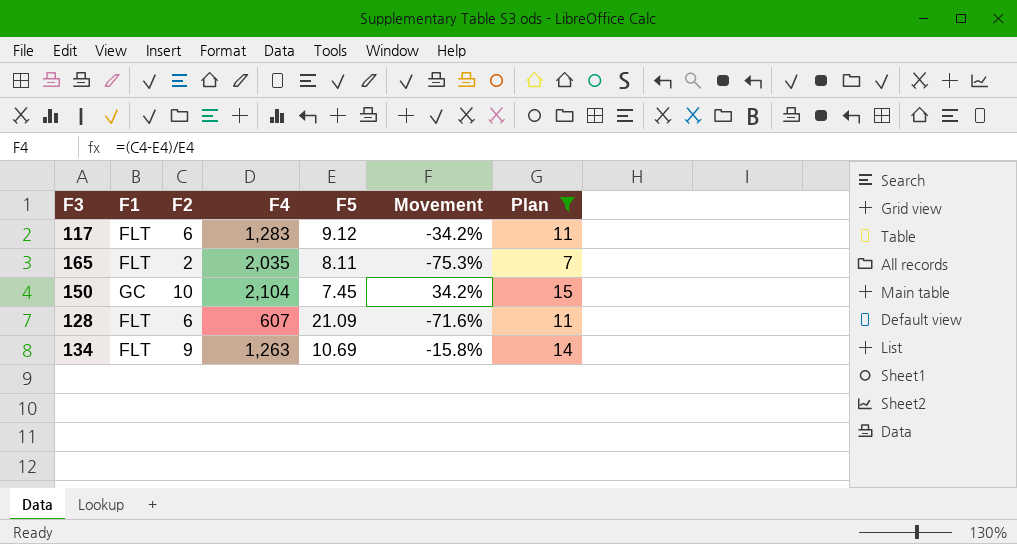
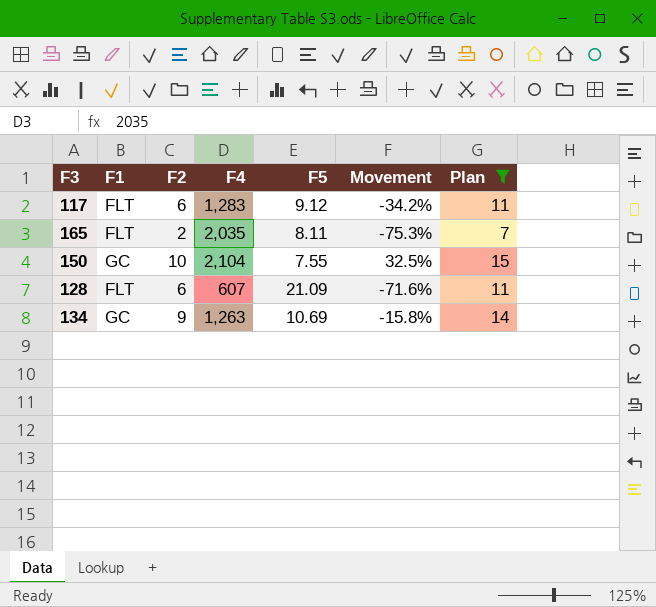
150 | F5: 7.45 -> 7.55
150 | Movement: 34.2% -> 32.5%
134 | F1: FLT -> GC

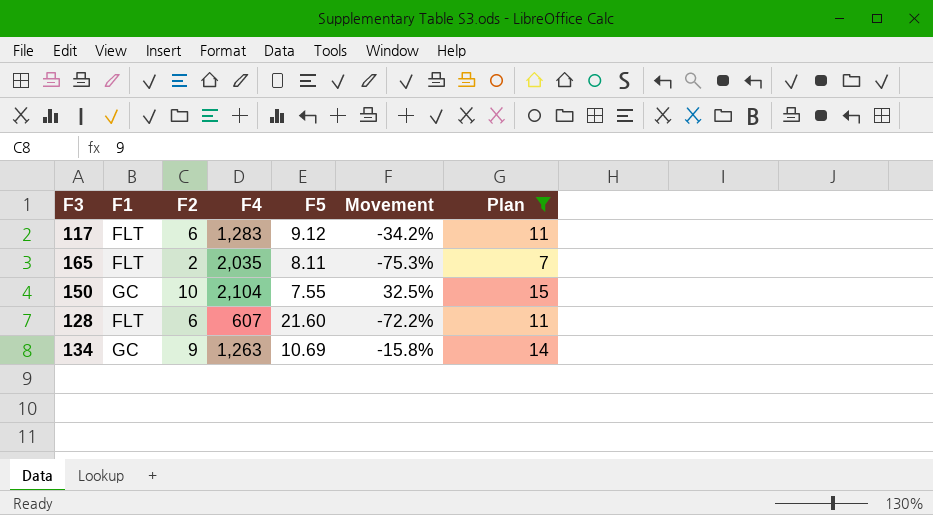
128 | F5: 21.09 -> 21.60
128 | Movement: -71.6% -> -72.2%

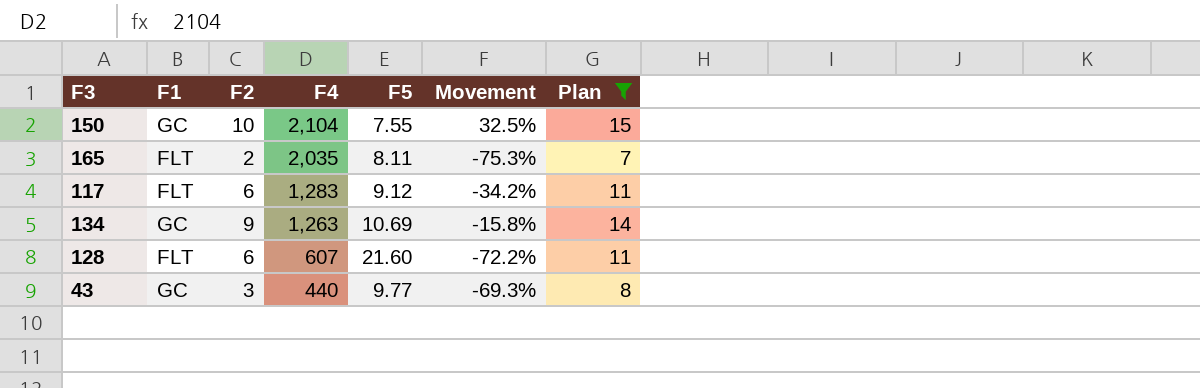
row order: none -> F4 descending
row 43: none -> GC | 3 | 440 | 9.77 | -69.3% | 8

